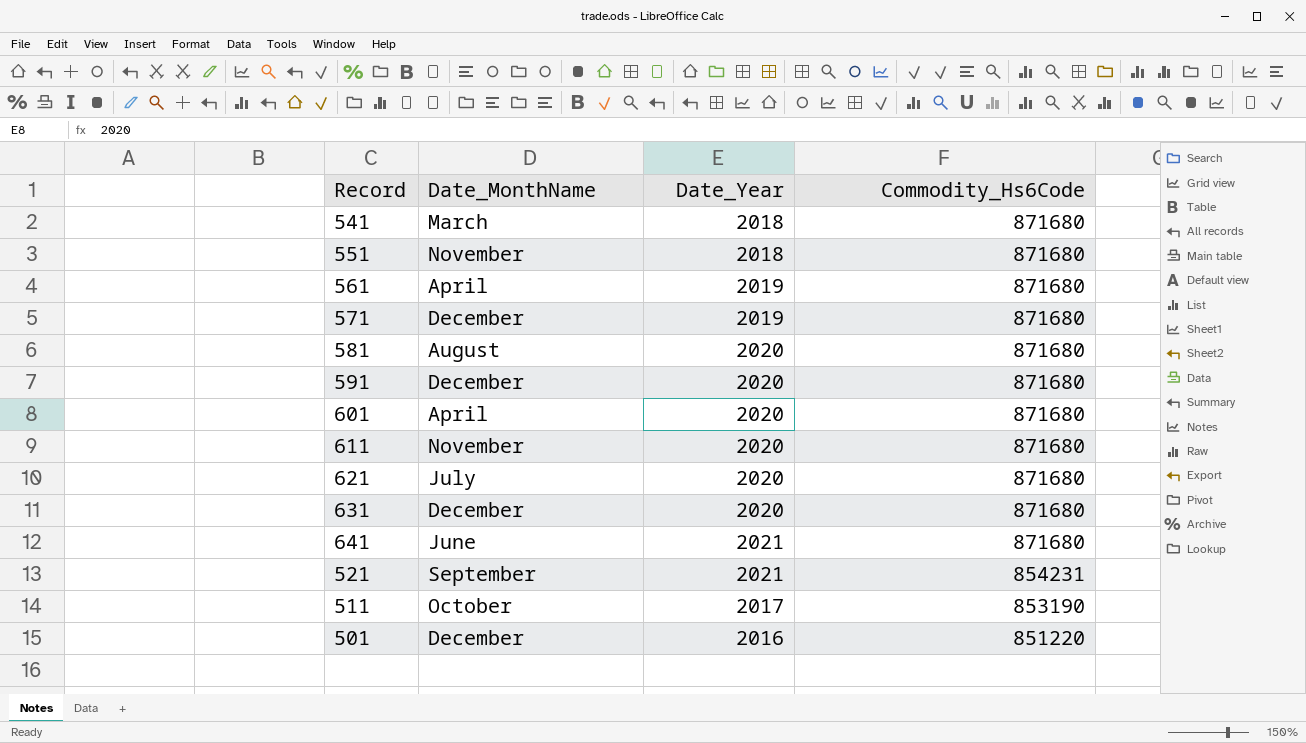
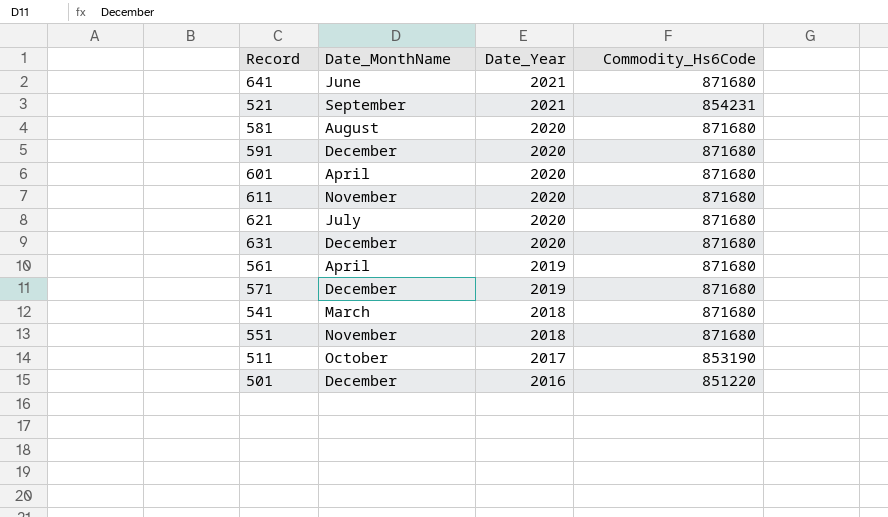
row order: Commodity_Hs6Code descending -> Date_Year descending

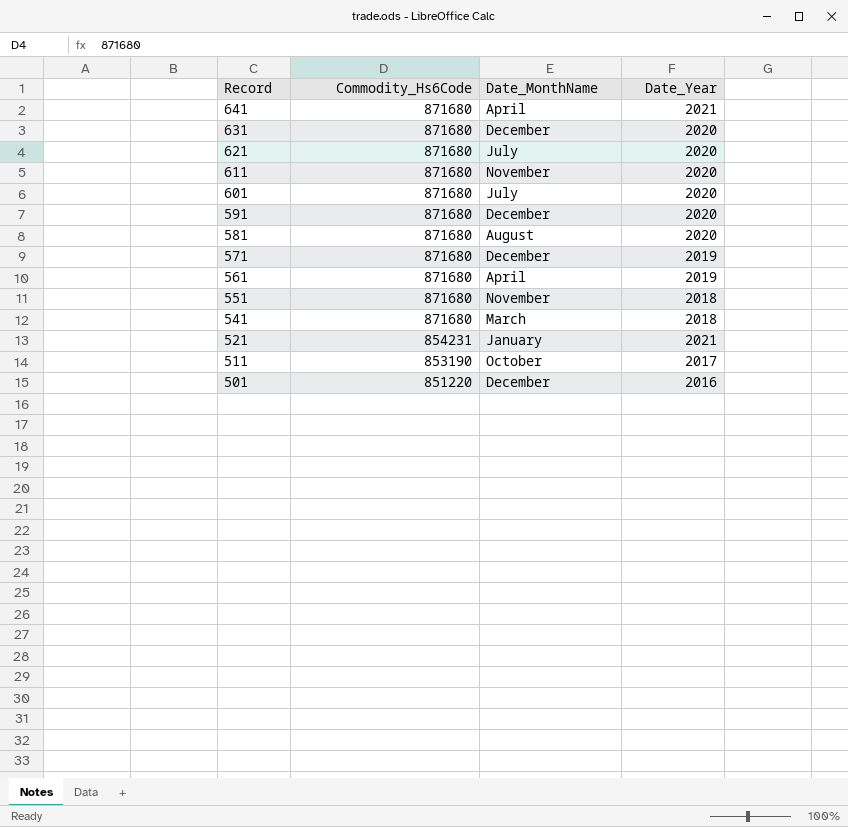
row order: Date_Year descending -> Record descending
column Commodity_Hs6Code | position: 4 -> 2
641 | Date_MonthName: June -> April
601 | Date_MonthName: April -> July
521 | Date_MonthName: September -> January

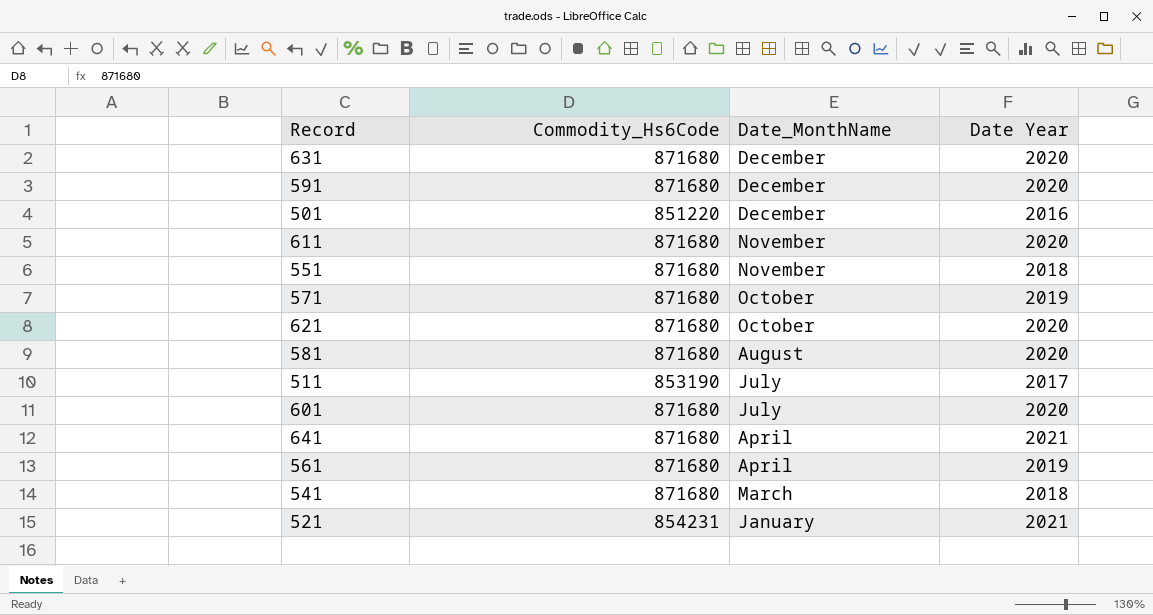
row order: Record descending -> Date_MonthName descending
column name: Date_Year -> Date Year
571 | Date_MonthName: December -> October
621 | Date_MonthName: July -> October
511 | Date_MonthName: October -> July

